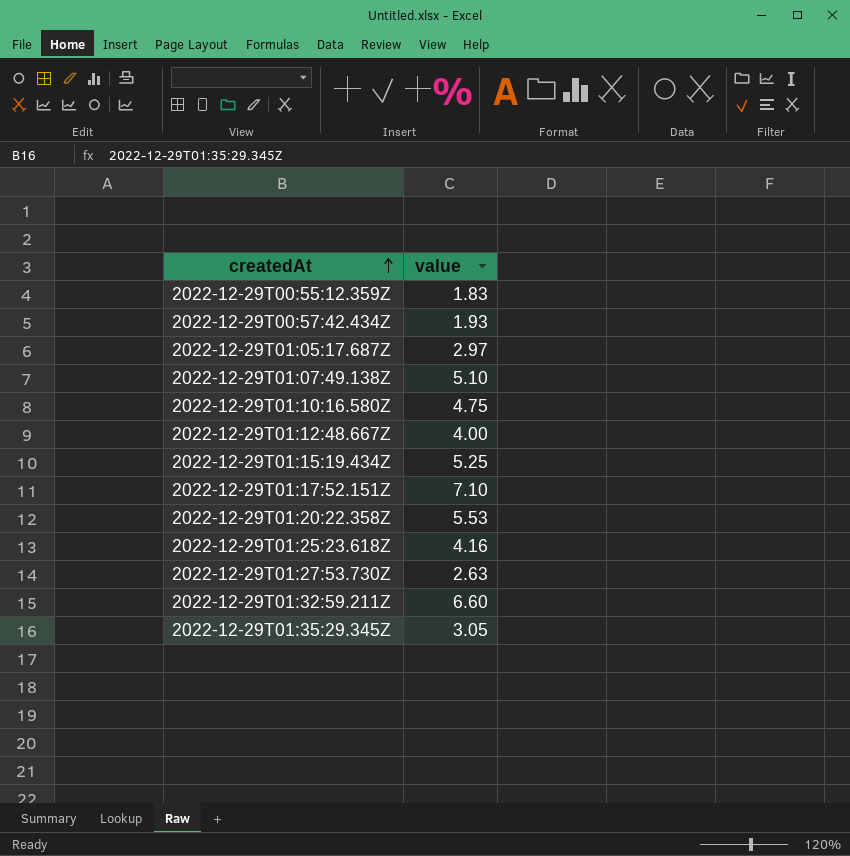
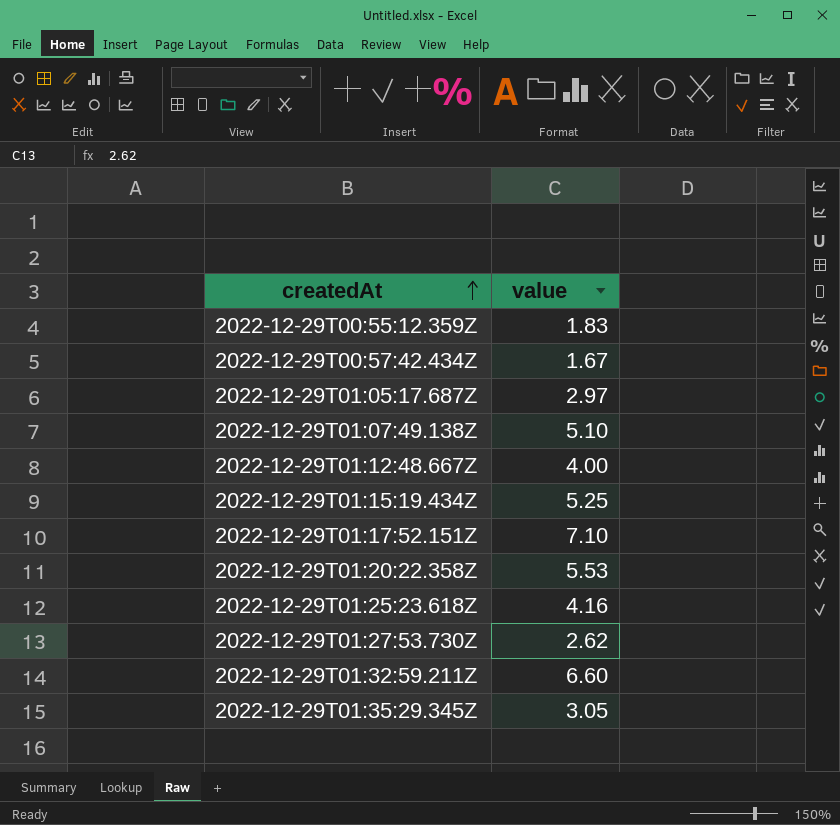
row 2022-12-29T01:10:16.580Z: 4.75 -> none
2022-12-29T00:57:42.434Z | value: 1.93 -> 1.67
2022-12-29T01:27:53.730Z | value: 2.63 -> 2.62

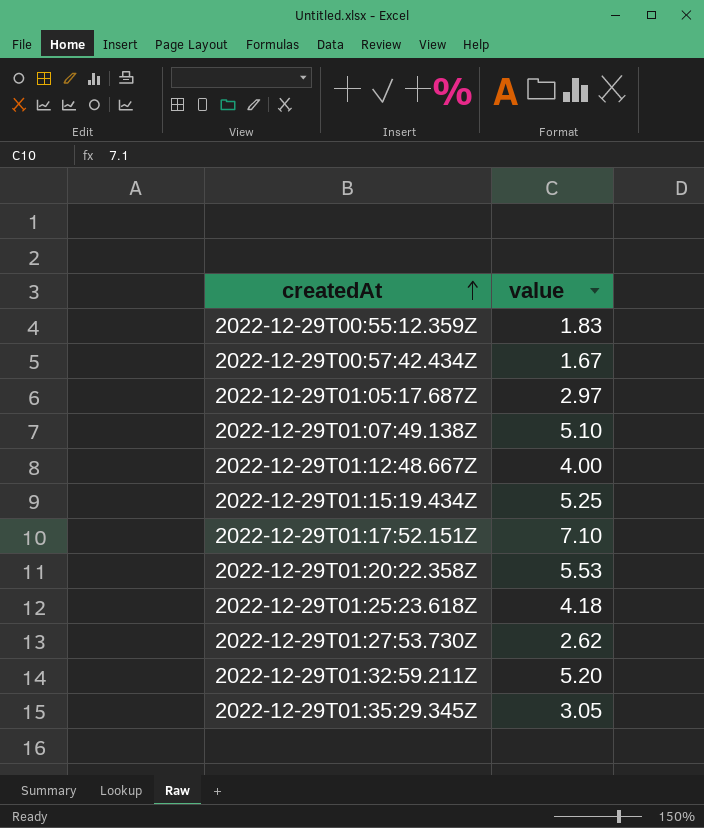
2022-12-29T01:25:23.618Z | value: 4.16 -> 4.18
2022-12-29T01:32:59.211Z | value: 6.60 -> 5.20

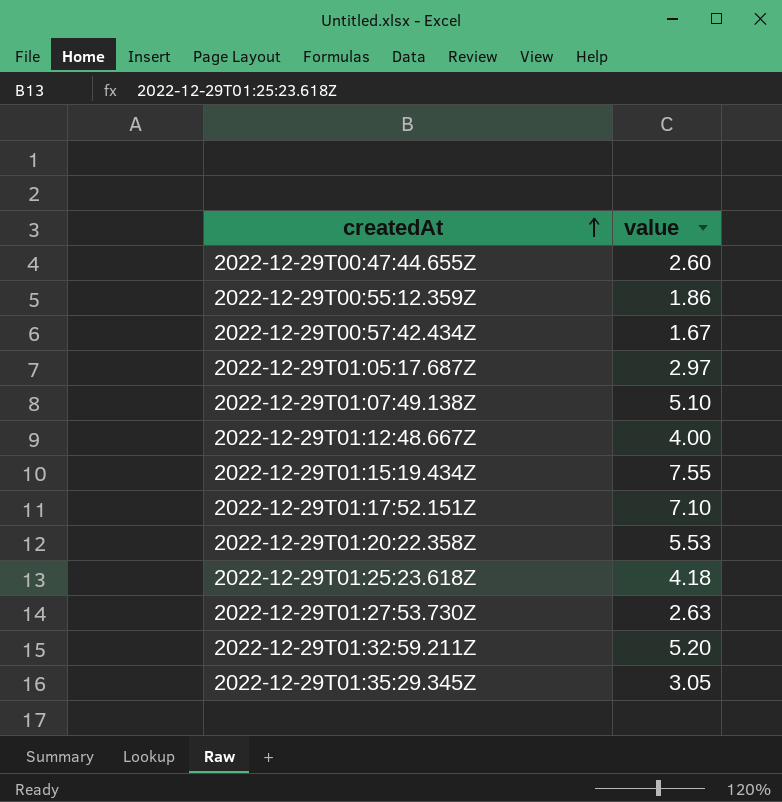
row 2022-12-29T00:47:44.655Z: none -> 2.60
2022-12-29T00:55:12.359Z | value: 1.83 -> 1.86
2022-12-29T01:15:19.434Z | value: 5.25 -> 7.55
2022-12-29T01:27:53.730Z | value: 2.62 -> 2.63

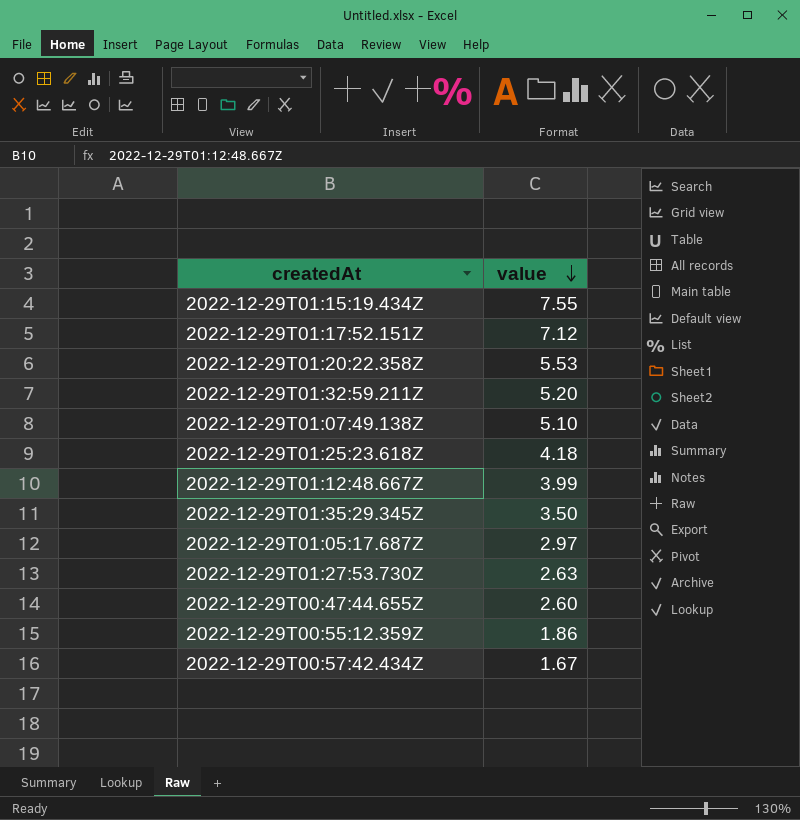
row order: createdAt ascending -> value descending
2022-12-29T01:17:52.151Z | value: 7.10 -> 7.12
2022-12-29T01:12:48.667Z | value: 4.00 -> 3.99
2022-12-29T01:35:29.345Z | value: 3.05 -> 3.50

